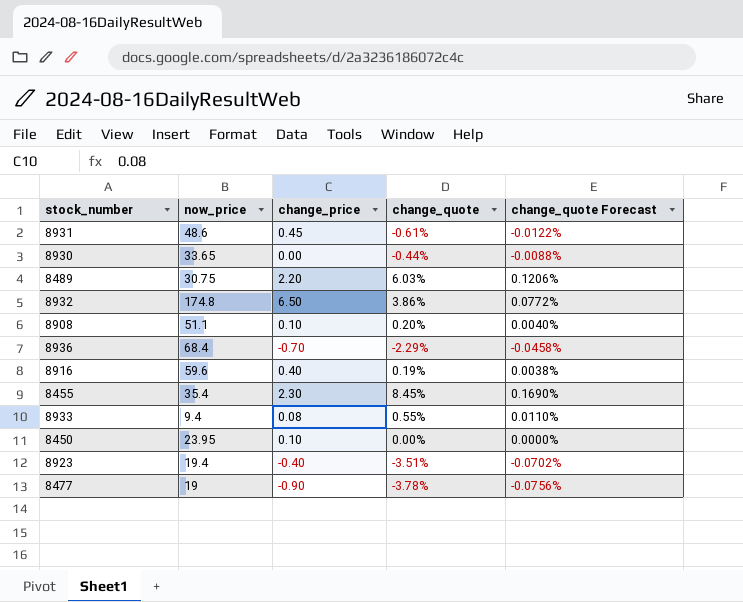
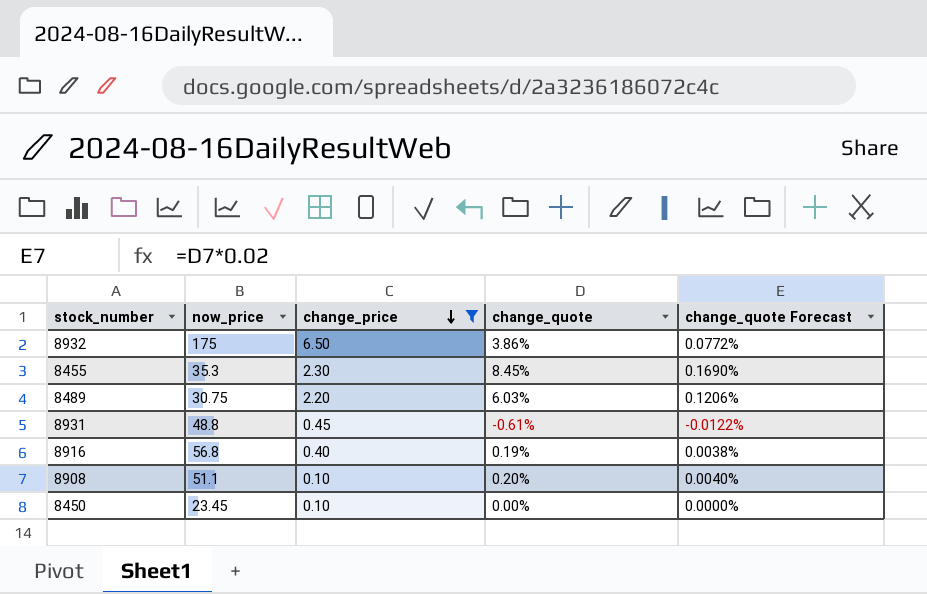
filter: none -> change_price >= 0.10
row order: none -> change_price descending
8932 | now_price: 174.8 -> 175
8455 | now_price: 35.4 -> 35.3
8931 | now_price: 48.6 -> 48.8
8916 | now_price: 59.6 -> 56.8
8450 | now_price: 23.95 -> 23.45

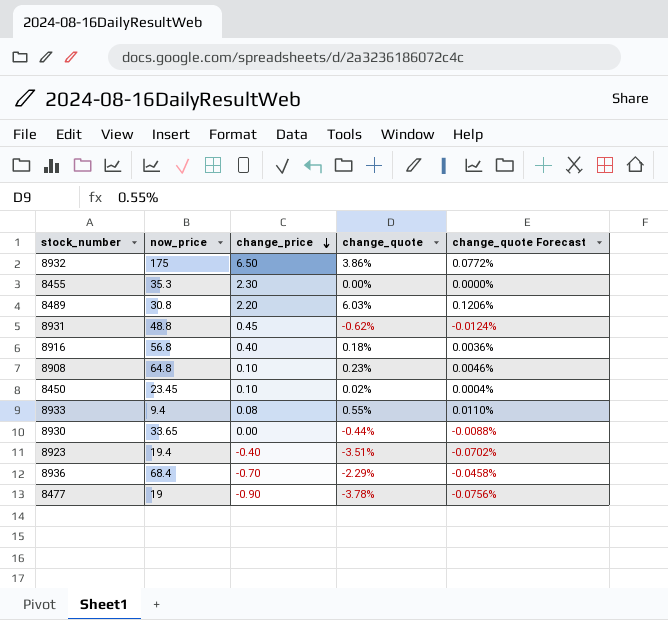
filter: change_price >= 0.10 -> none
8455 | change_quote: 8.45% -> 0.00%
8455 | change_quote Forecast: 0.1690% -> 0.0000%
8489 | now_price: 30.75 -> 30.8
8931 | change_quote: -0.61% -> -0.62%
8931 | change_quote Forecast: -0.0122% -> -0.0124%
8916 | change_quote: 0.19% -> 0.18%
8916 | change_quote Forecast: 0.0038% -> 0.0036%
8908 | now_price: 51.1 -> 64.8
8908 | change_quote: 0.20% -> 0.23%
8908 | change_quote Forecast: 0.0040% -> 0.0046%
8450 | change_quote: 0.00% -> 0.02%
8450 | change_quote Forecast: 0.0000% -> 0.0004%

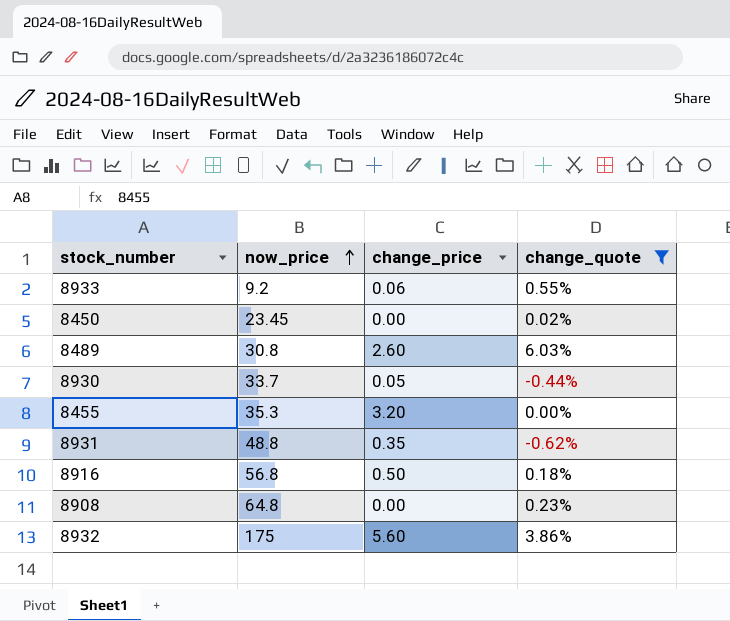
filter: none -> change_quote >= -0.62%
row order: change_price descending -> now_price ascending
column change_quote Forecast | formula: [change_quote] * 0.02 -> none
8933 | now_price: 9.4 -> 9.2
8933 | change_price: 0.08 -> 0.06
8450 | change_price: 0.10 -> 0.00
8489 | change_price: 2.20 -> 2.60
8930 | now_price: 33.65 -> 33.7
8930 | change_price: 0.00 -> 0.05
8455 | change_price: 2.30 -> 3.20
8931 | change_price: 0.45 -> 0.35
8916 | change_price: 0.40 -> 0.50
8908 | change_price: 0.10 -> 0.00
8932 | change_price: 6.50 -> 5.60

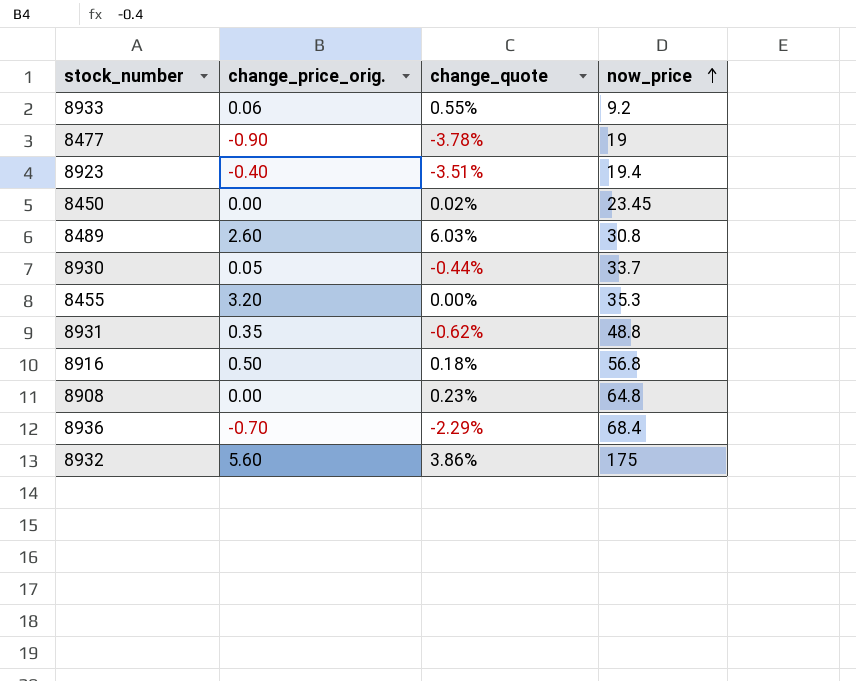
filter: change_quote >= -0.62% -> none
column name: change_price -> change_price_orig.
column now_price | position: 2 -> 4

